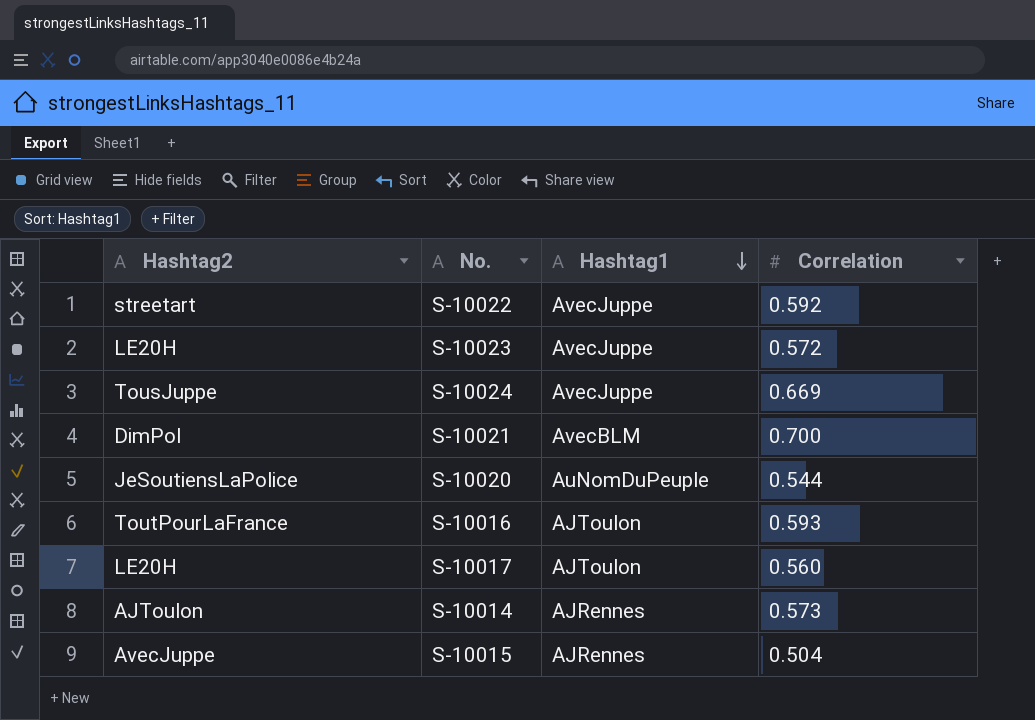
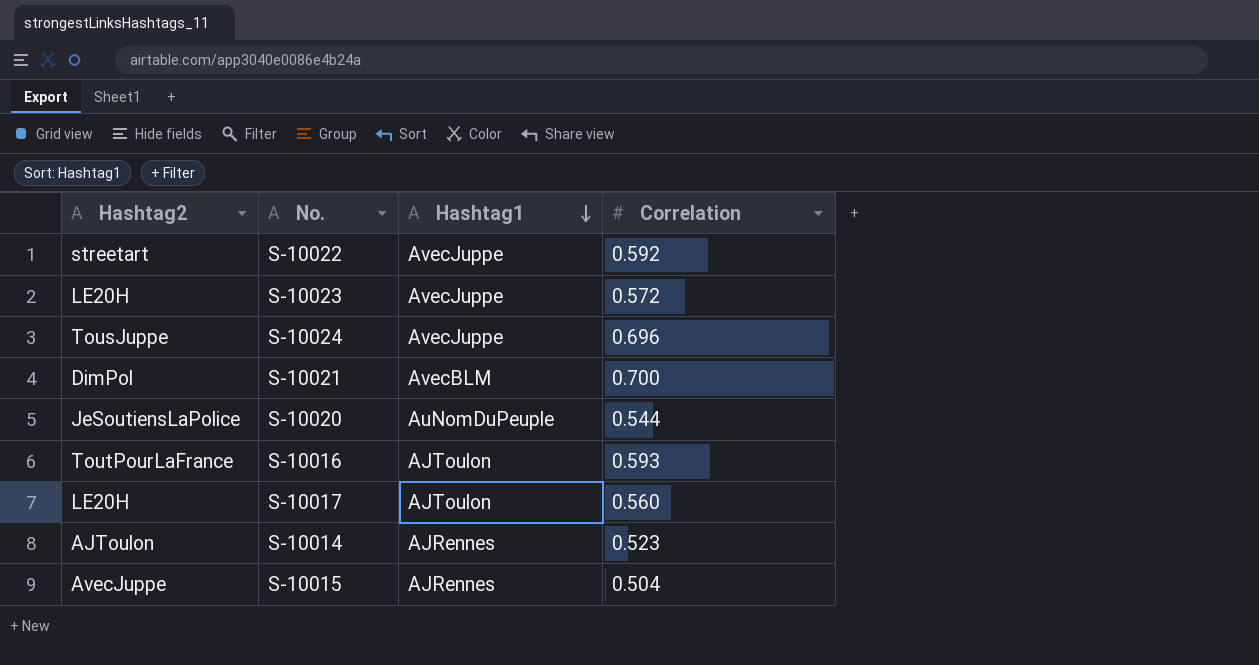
S-10024 | Correlation: 0.669 -> 0.696
S-10014 | Correlation: 0.573 -> 0.523

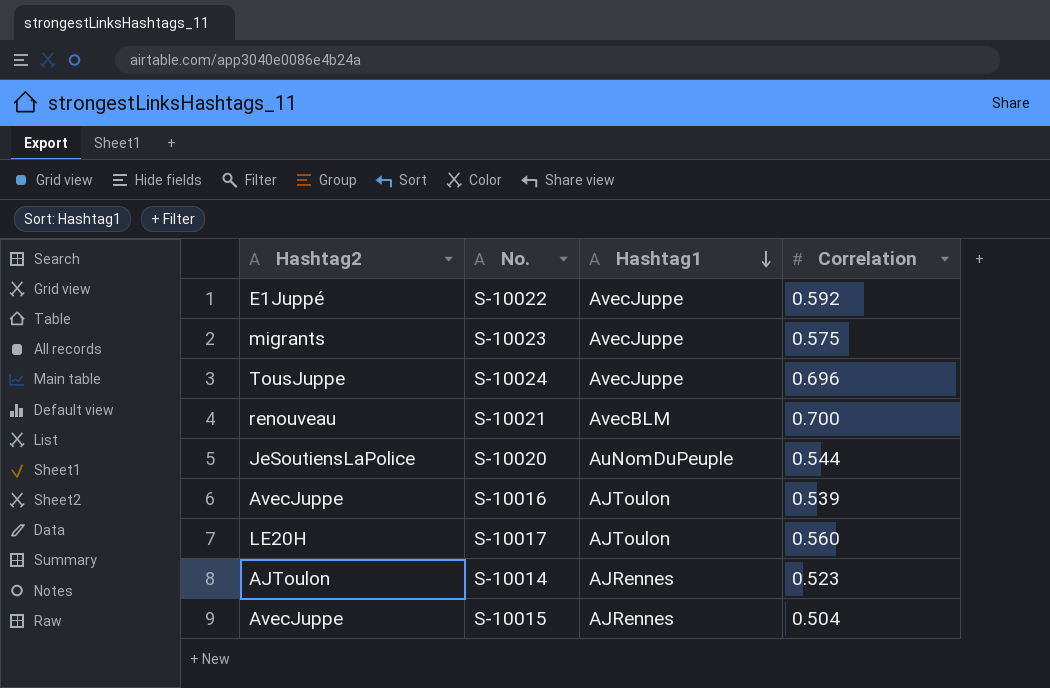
S-10022 | Hashtag2: streetart -> E1Juppé
S-10023 | Hashtag2: LE20H -> migrants
S-10023 | Correlation: 0.572 -> 0.575
S-10021 | Hashtag2: DimPol -> renouveau
S-10016 | Hashtag2: ToutPourLaFrance -> AvecJuppe
S-10016 | Correlation: 0.593 -> 0.539

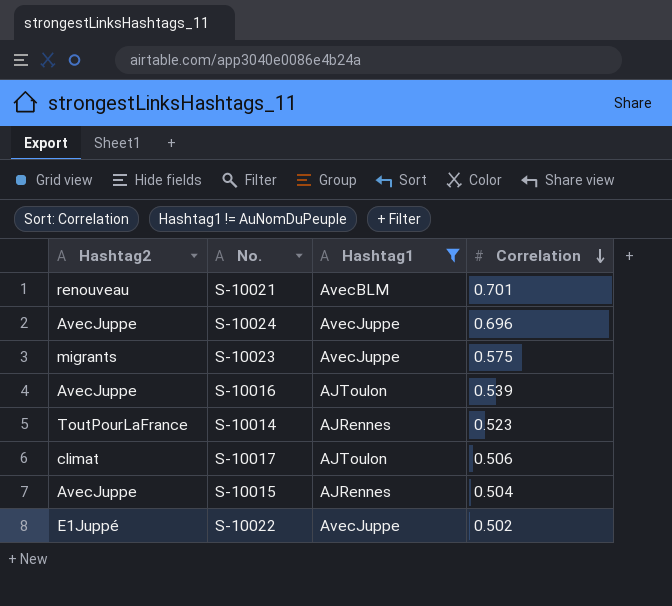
filter: none -> Hashtag1 != AuNomDuPeuple
row order: Hashtag1 descending -> Correlation descending
S-10021 | Correlation: 0.700 -> 0.701
S-10024 | Hashtag2: TousJuppe -> AvecJuppe
S-10014 | Hashtag2: AJToulon -> ToutPourLaFrance
S-10017 | Hashtag2: LE20H -> climat
S-10017 | Correlation: 0.560 -> 0.506
S-10022 | Correlation: 0.592 -> 0.502

